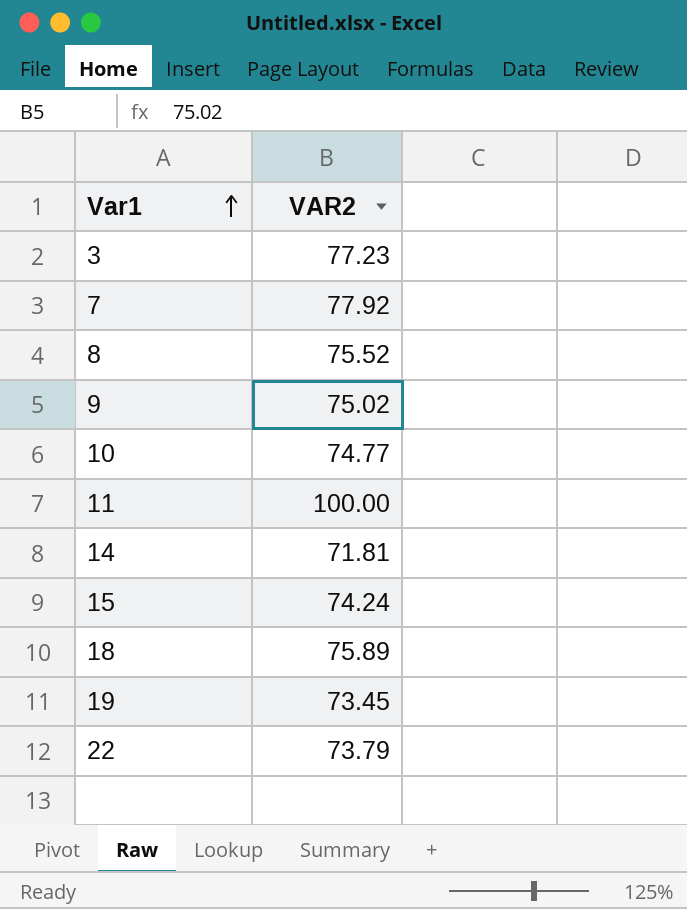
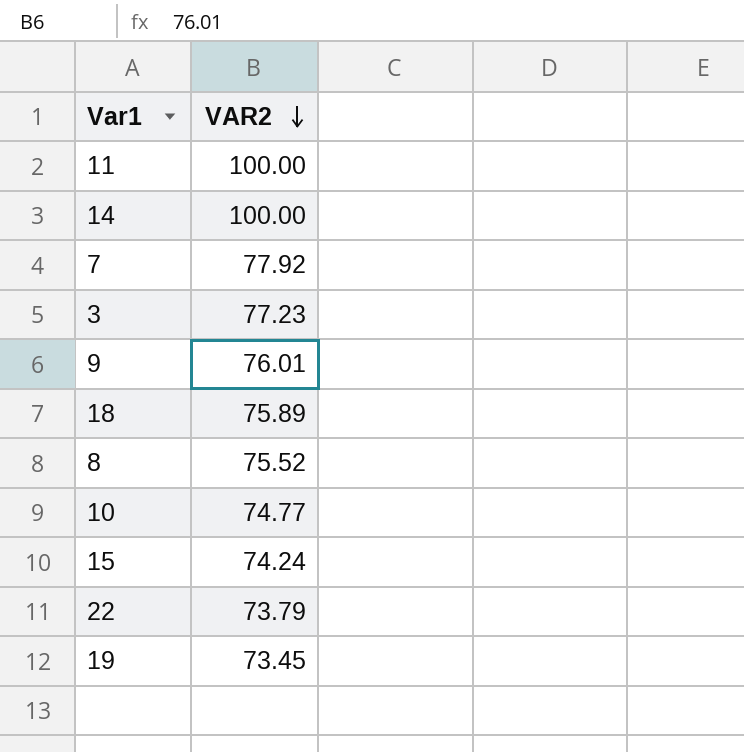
row order: Var1 ascending -> VAR2 descending
14 | VAR2: 71.81 -> 100.00
9 | VAR2: 75.02 -> 76.01

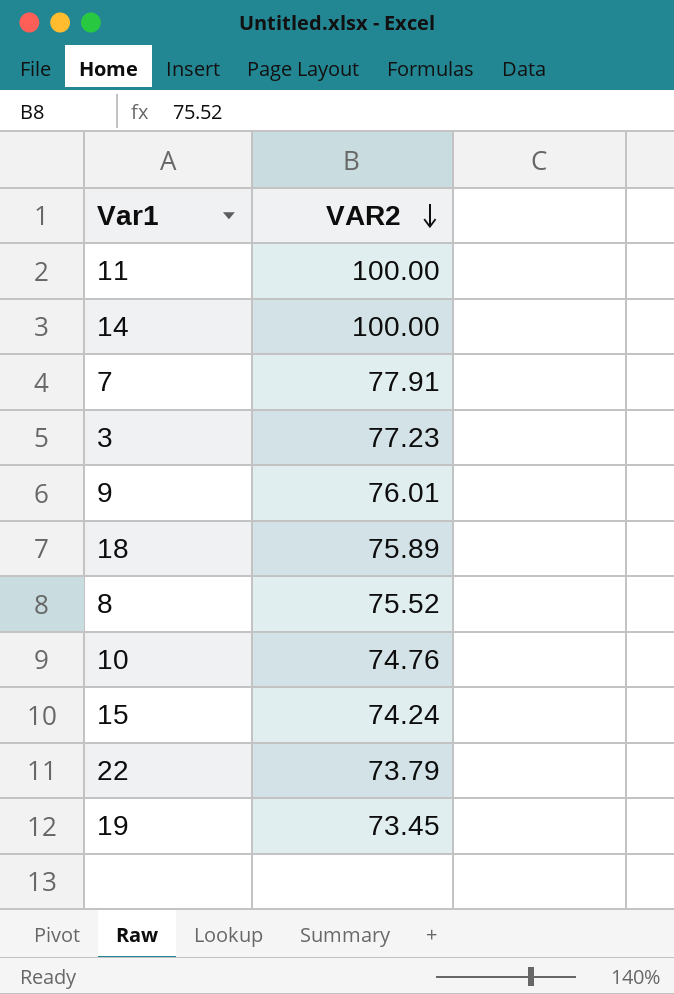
7 | VAR2: 77.92 -> 77.91
10 | VAR2: 74.77 -> 74.76

